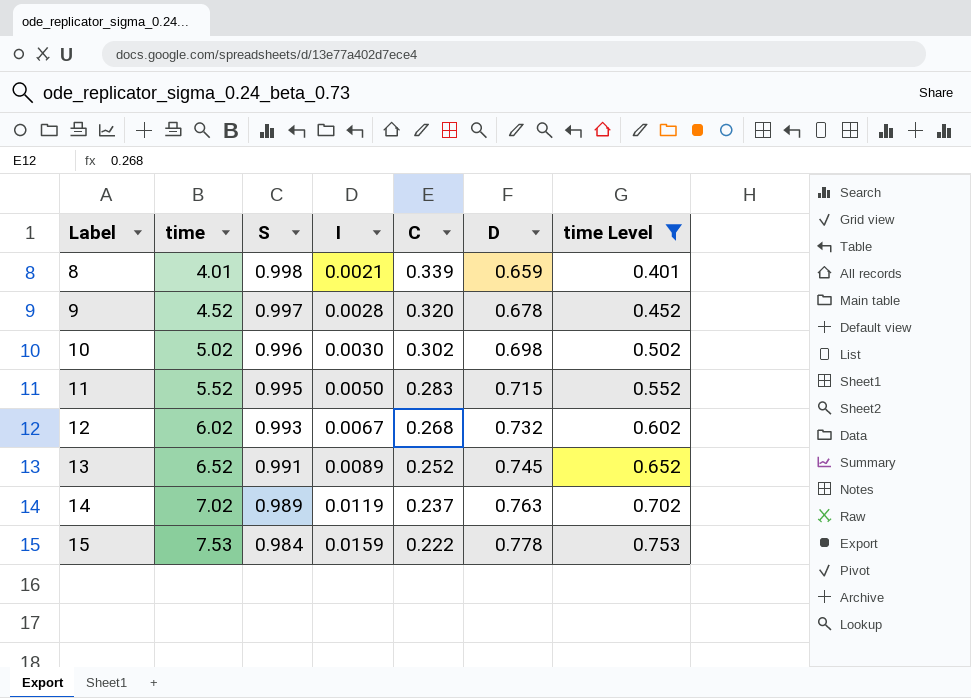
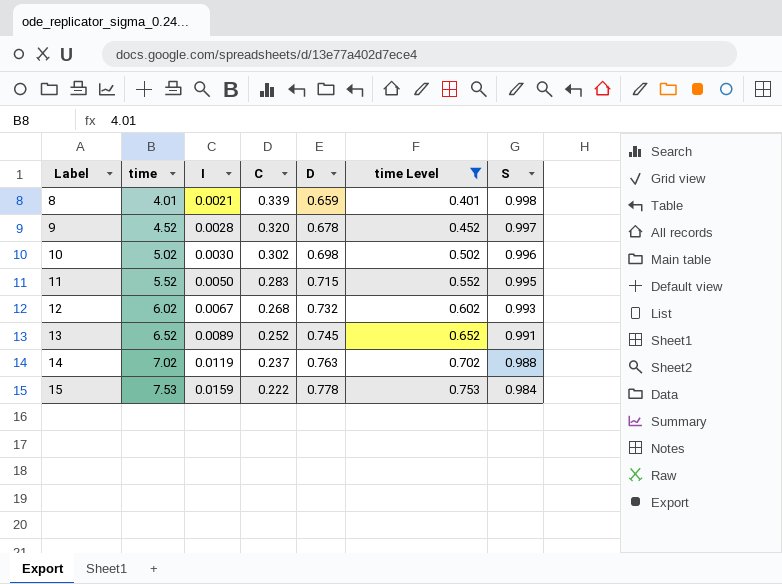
column S | position: 3 -> 7
14 | S: 0.989 -> 0.988

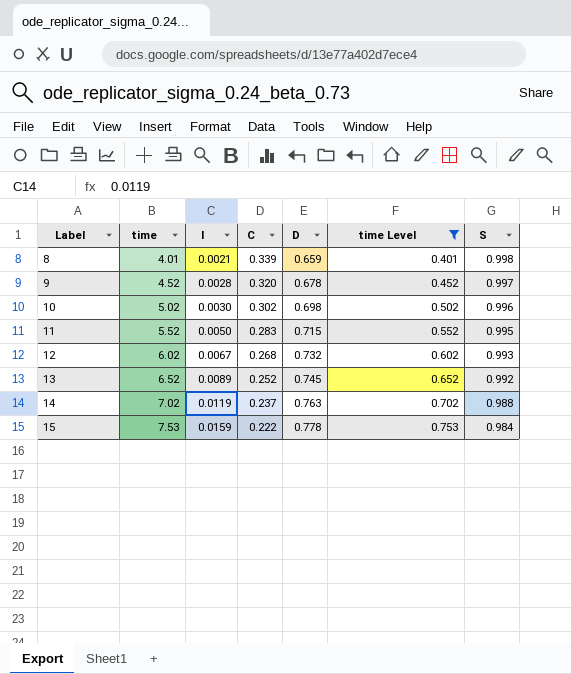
13 | S: 0.991 -> 0.992

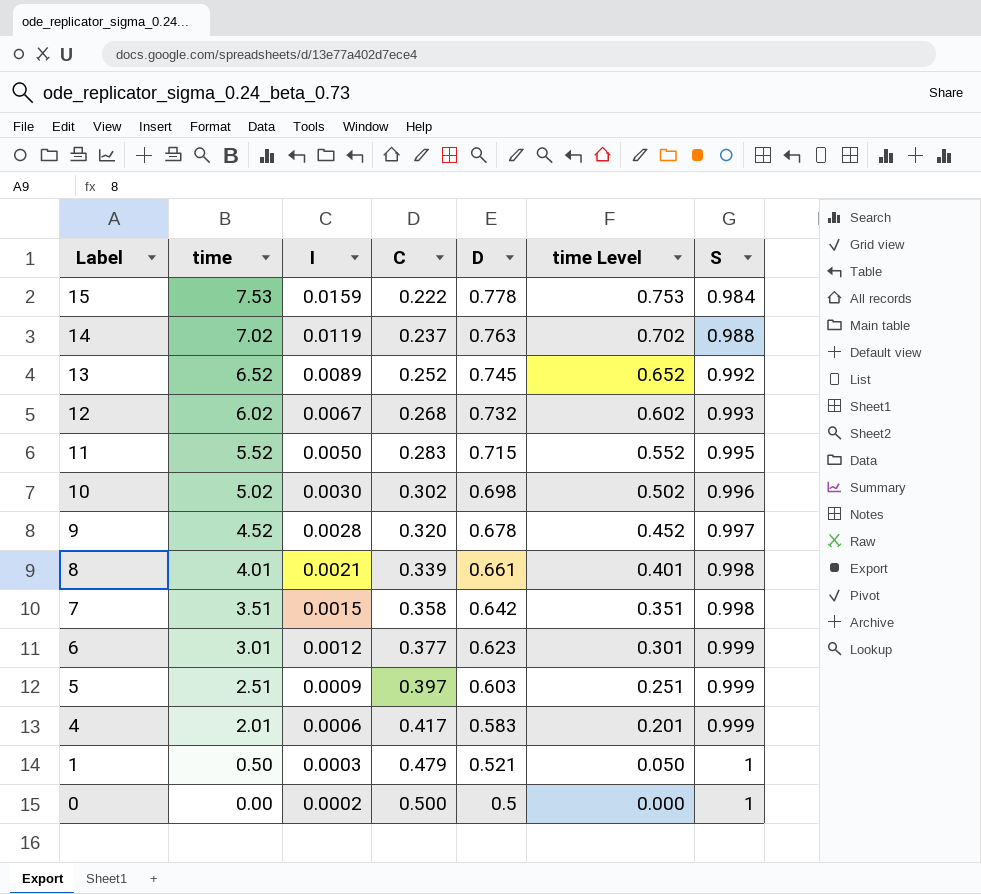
filter: time Level >= 0.401 -> none
row order: Label ascending -> Label descending
8 | D: 0.659 -> 0.661

